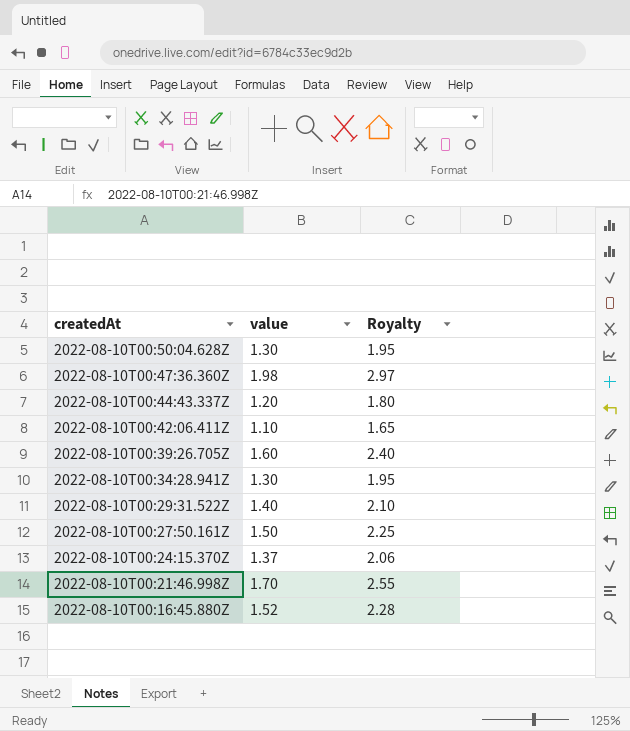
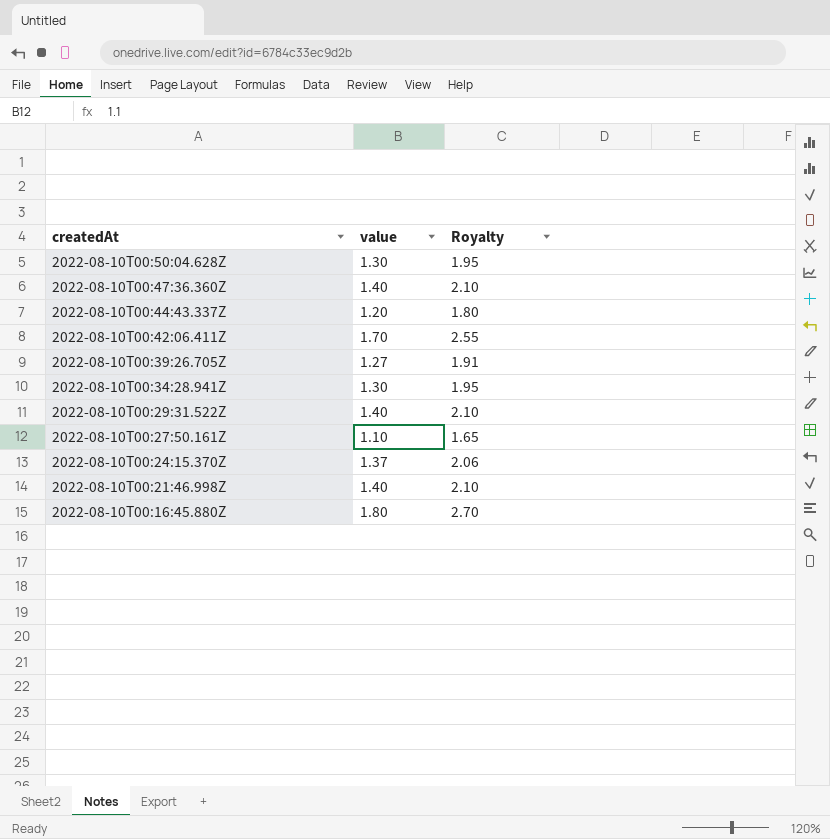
2022-08-10T00:47:36.360Z | value: 1.98 -> 1.40
2022-08-10T00:47:36.360Z | Royalty: 2.97 -> 2.10
2022-08-10T00:42:06.411Z | value: 1.10 -> 1.70
2022-08-10T00:42:06.411Z | Royalty: 1.65 -> 2.55
2022-08-10T00:39:26.705Z | value: 1.60 -> 1.27
2022-08-10T00:39:26.705Z | Royalty: 2.40 -> 1.91
2022-08-10T00:27:50.161Z | value: 1.50 -> 1.10
2022-08-10T00:27:50.161Z | Royalty: 2.25 -> 1.65
2022-08-10T00:21:46.998Z | value: 1.70 -> 1.40
2022-08-10T00:21:46.998Z | Royalty: 2.55 -> 2.10
2022-08-10T00:16:45.880Z | value: 1.52 -> 1.80
2022-08-10T00:16:45.880Z | Royalty: 2.28 -> 2.70

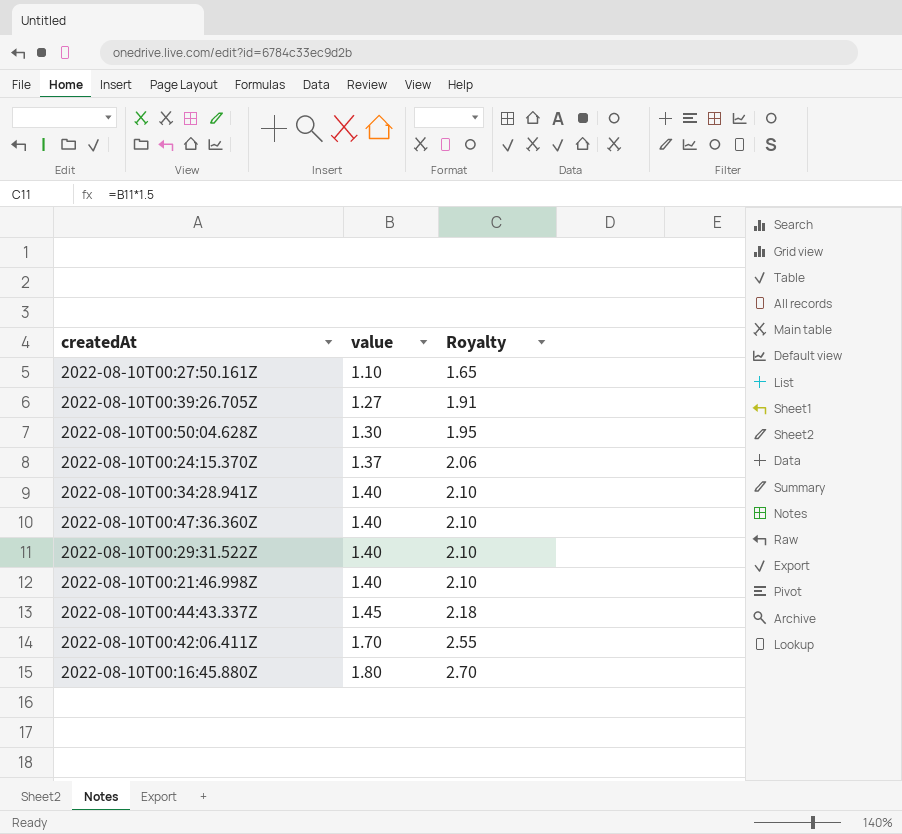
row order: createdAt descending -> value ascending
2022-08-10T00:34:28.941Z | value: 1.30 -> 1.40
2022-08-10T00:34:28.941Z | Royalty: 1.95 -> 2.10
2022-08-10T00:44:43.337Z | value: 1.20 -> 1.45
2022-08-10T00:44:43.337Z | Royalty: 1.80 -> 2.18

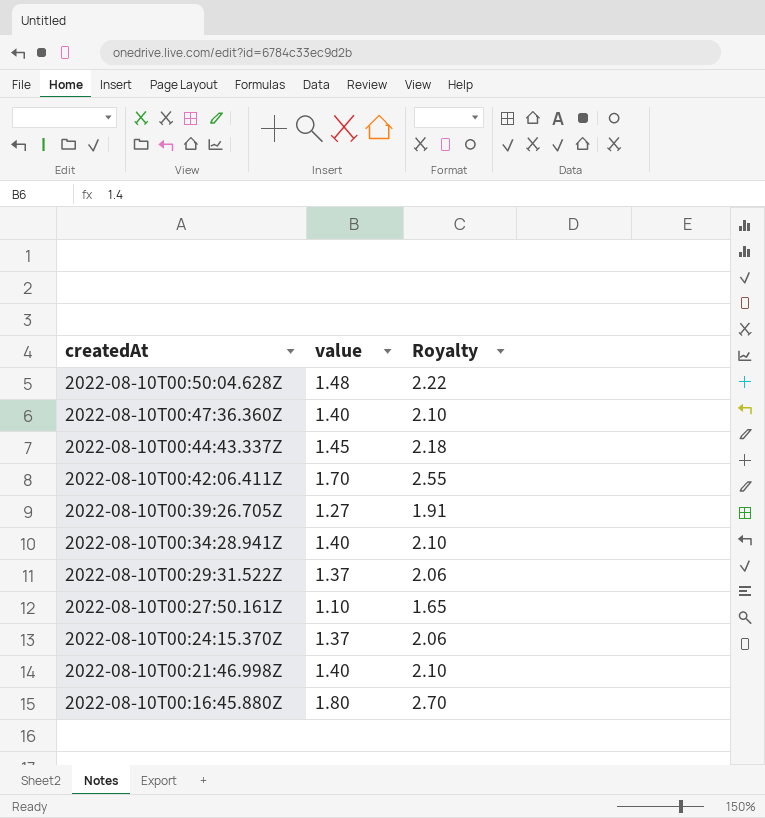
row order: value ascending -> createdAt descending
2022-08-10T00:50:04.628Z | value: 1.30 -> 1.48
2022-08-10T00:50:04.628Z | Royalty: 1.95 -> 2.22
2022-08-10T00:29:31.522Z | value: 1.40 -> 1.37
2022-08-10T00:29:31.522Z | Royalty: 2.10 -> 2.06

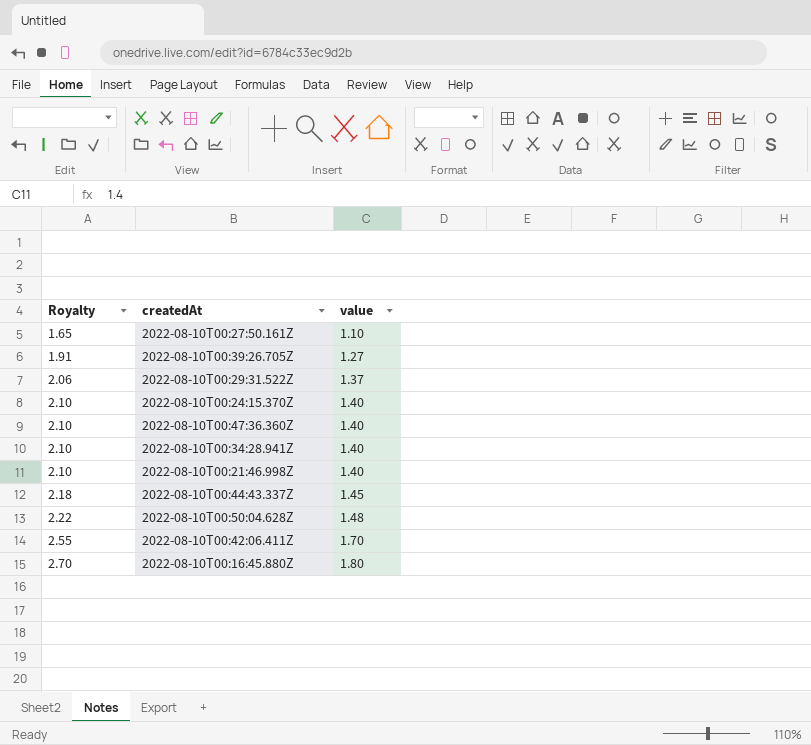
row order: createdAt descending -> Royalty ascending
column Royalty | position: 3 -> 1
2022-08-10T00:24:15.370Z | Royalty: 2.06 -> 2.10
2022-08-10T00:24:15.370Z | value: 1.37 -> 1.40

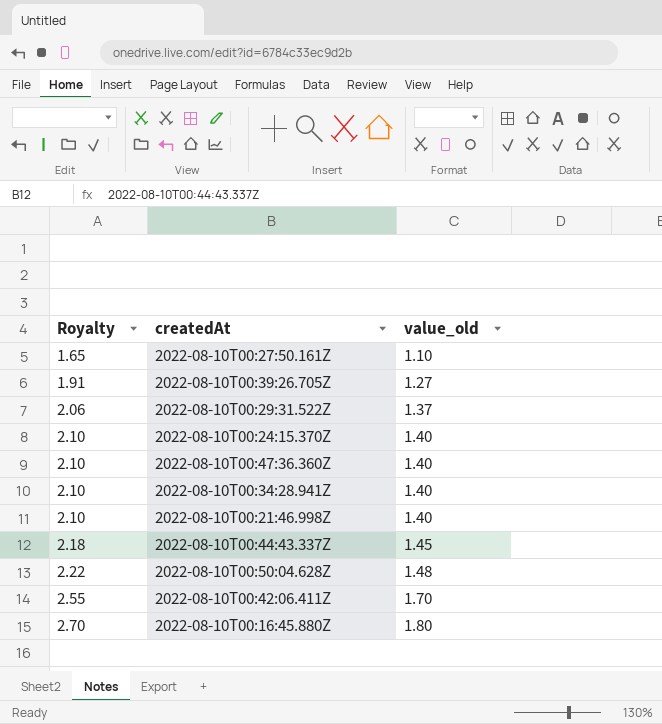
column name: value -> value_old

